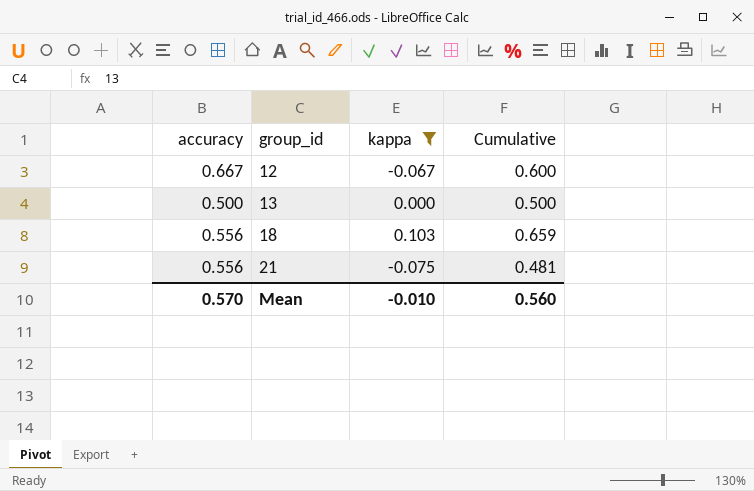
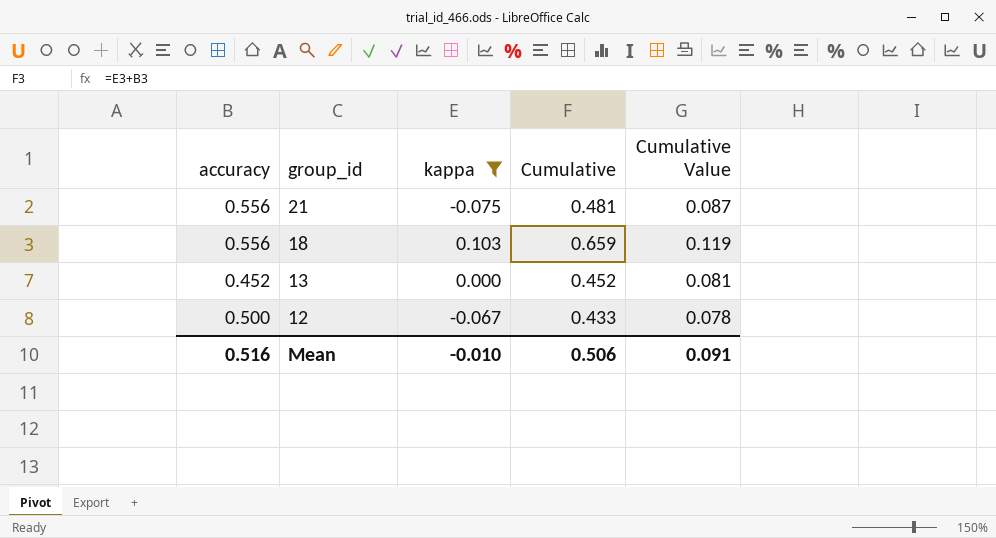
row order: group_id ascending -> group_id descending
column Cumulative Value | formula: none -> [Cumulative] * 0.18
13 | accuracy: 0.500 -> 0.452
13 | Cumulative: 0.500 -> 0.452
12 | accuracy: 0.667 -> 0.500
12 | Cumulative: 0.600 -> 0.433
Mean | accuracy: 0.570 -> 0.516
Mean | Cumulative: 0.560 -> 0.506

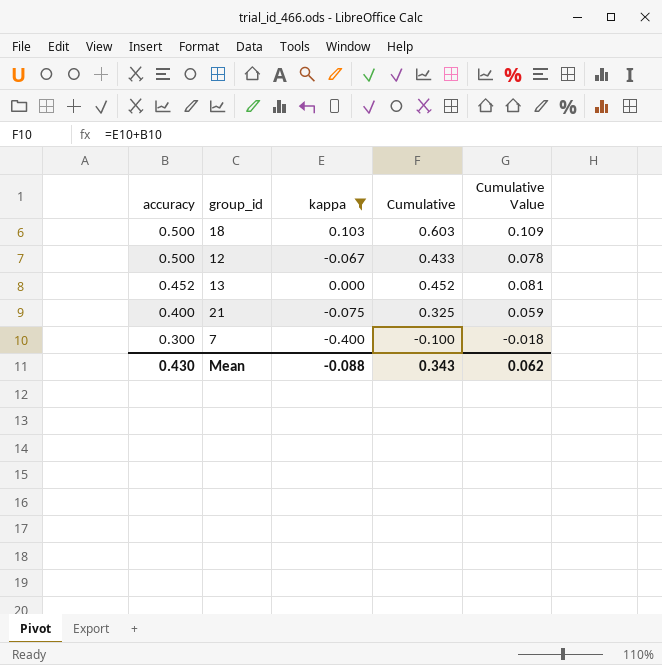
row order: group_id descending -> accuracy descending
18 | accuracy: 0.556 -> 0.500
18 | Cumulative: 0.659 -> 0.603
18 | Cumulative Value: 0.119 -> 0.109
21 | accuracy: 0.556 -> 0.400
21 | Cumulative: 0.481 -> 0.325
21 | Cumulative Value: 0.087 -> 0.059
row 7: none -> 0.300 | -0.400 | -0.100 | -0.018
Mean | accuracy: 0.516 -> 0.430
Mean | kappa: -0.010 -> -0.088
Mean | Cumulative: 0.506 -> 0.343
Mean | Cumulative Value: 0.091 -> 0.062

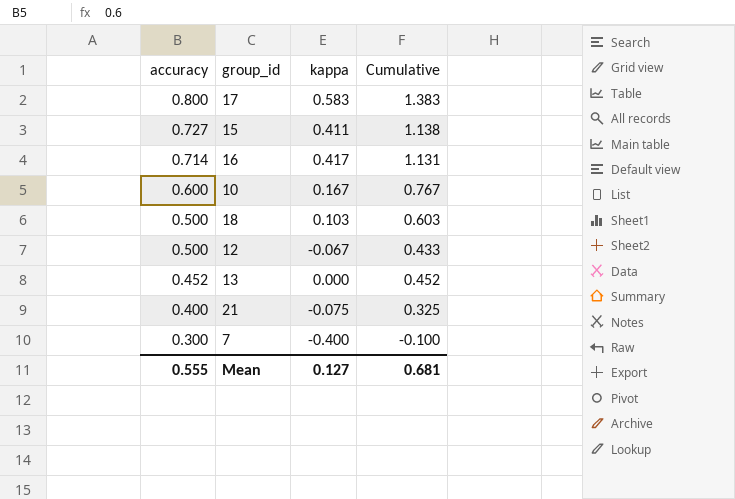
filter: kappa <= 0.103 -> none
column Cumulative Value | formula: [Cumulative] * 0.18 -> none
Mean | accuracy: 0.430 -> 0.555
Mean | kappa: -0.088 -> 0.127
Mean | Cumulative: 0.343 -> 0.681

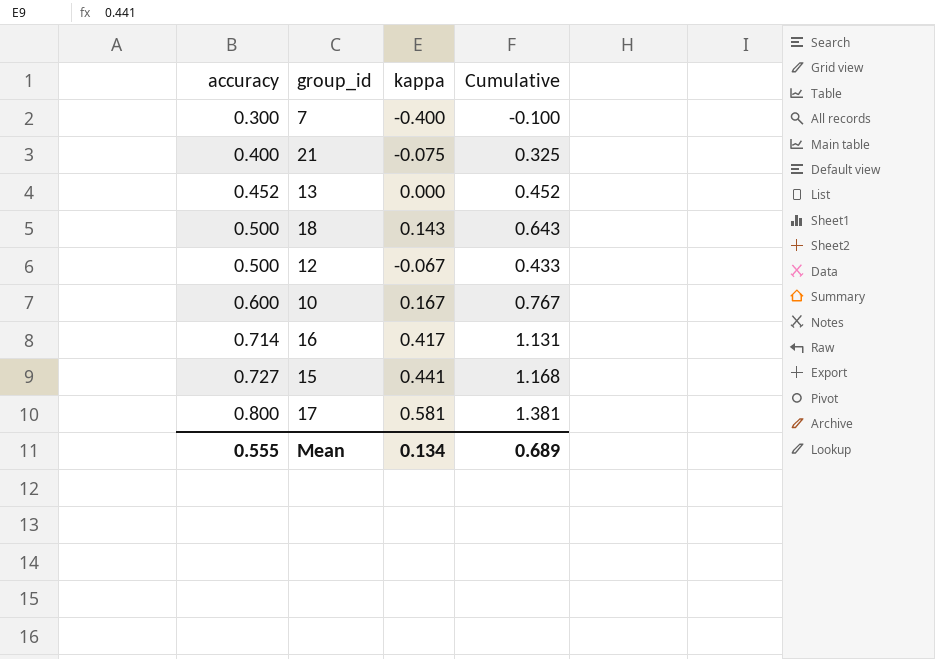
row order: accuracy descending -> accuracy ascending
18 | kappa: 0.103 -> 0.143
18 | Cumulative: 0.603 -> 0.643
15 | kappa: 0.411 -> 0.441
15 | Cumulative: 1.138 -> 1.168
17 | kappa: 0.583 -> 0.581
17 | Cumulative: 1.383 -> 1.381
Mean | kappa: 0.127 -> 0.134
Mean | Cumulative: 0.681 -> 0.689

